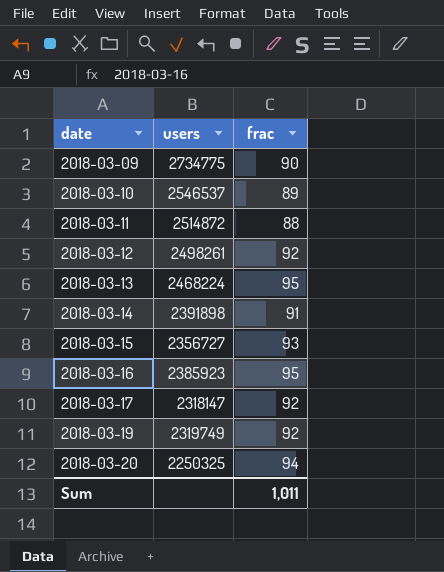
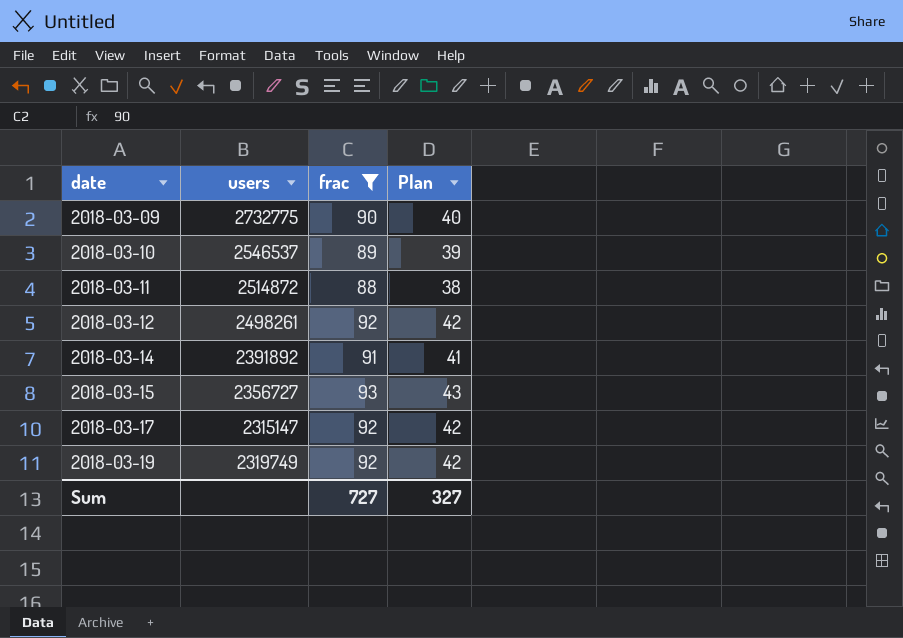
filter: none -> frac <= 93
column Plan | formula: none -> [frac] - 50
2018-03-09 | users: 2734775 -> 2732775
2018-03-14 | users: 2391898 -> 2391892
2018-03-17 | users: 2318147 -> 2315147
Sum | frac: 1,011 -> 727

